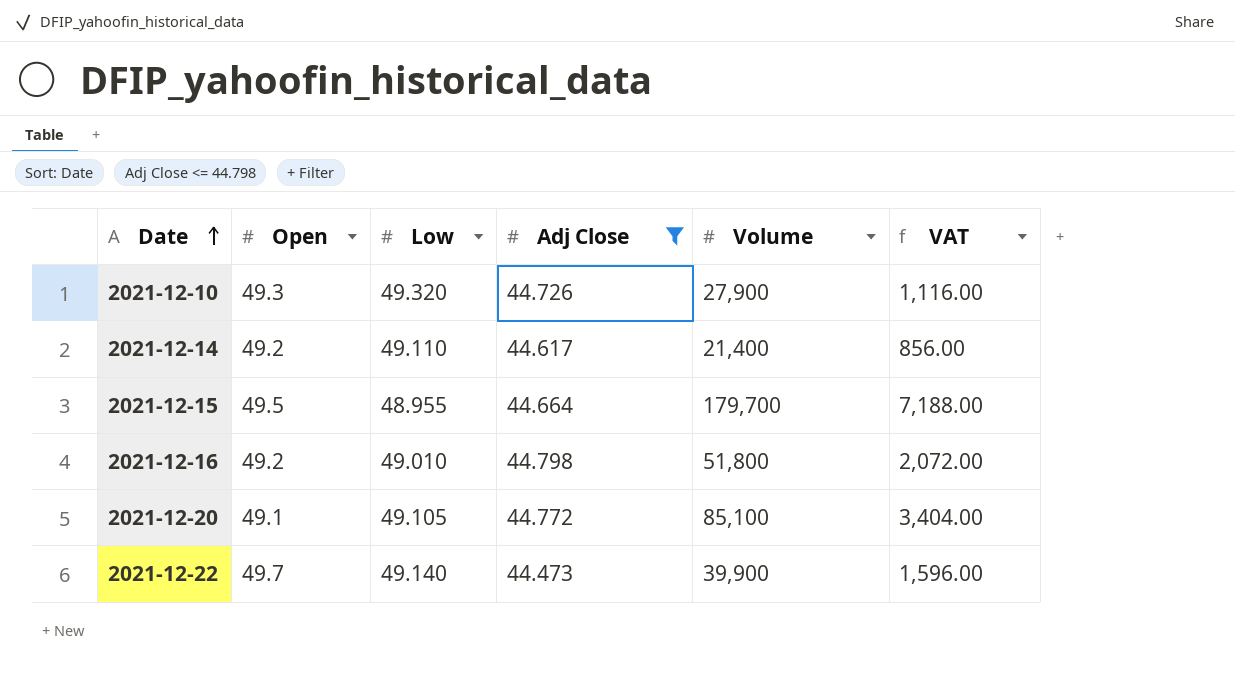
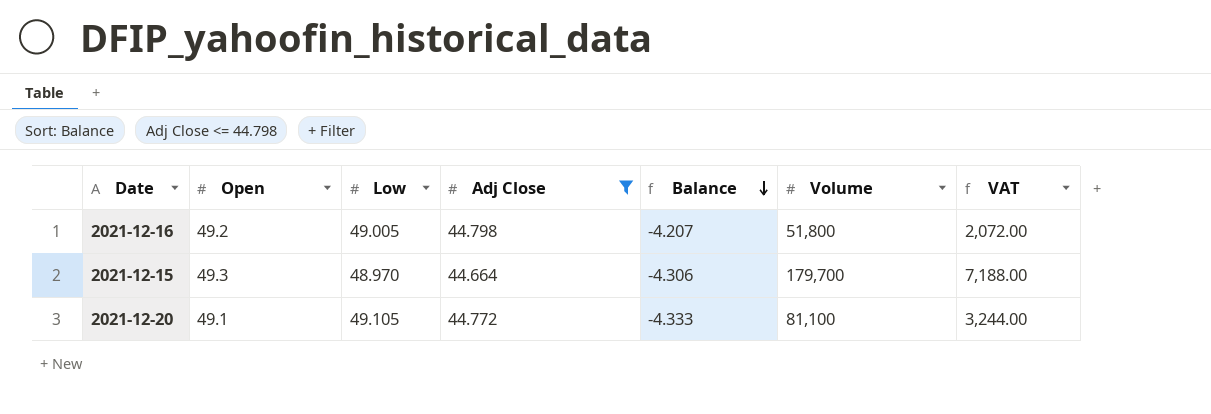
row order: Date ascending -> Balance descending
column Balance | formula: none -> [Adj Close] - [Low]
row 2021-12-10: 49.3 | 49.320 | 44.726 | 27,900 | 1,116.00 -> none
row 2021-12-14: 49.2 | 49.110 | 44.617 | 21,400 | 856.00 -> none
row 2021-12-22: 49.7 | 49.140 | 44.473 | 39,900 | 1,596.00 -> none
2021-12-16 | Low: 49.010 -> 49.005
2021-12-15 | Open: 49.5 -> 49.3
2021-12-15 | Low: 48.955 -> 48.970
2021-12-20 | Volume: 85,100 -> 81,100
2021-12-20 | VAT: 3,404.00 -> 3,244.00

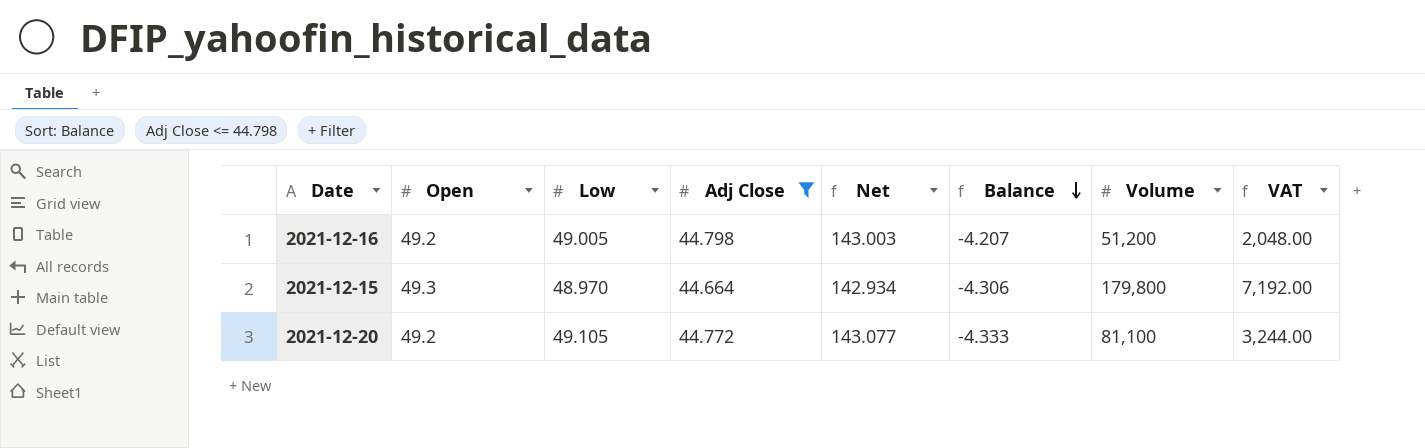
column Net | formula: none -> [Open] + [Low] + [Adj Close]
2021-12-16 | Volume: 51,800 -> 51,200
2021-12-16 | VAT: 2,072.00 -> 2,048.00
2021-12-15 | Volume: 179,700 -> 179,800
2021-12-15 | VAT: 7,188.00 -> 7,192.00
2021-12-20 | Open: 49.1 -> 49.2

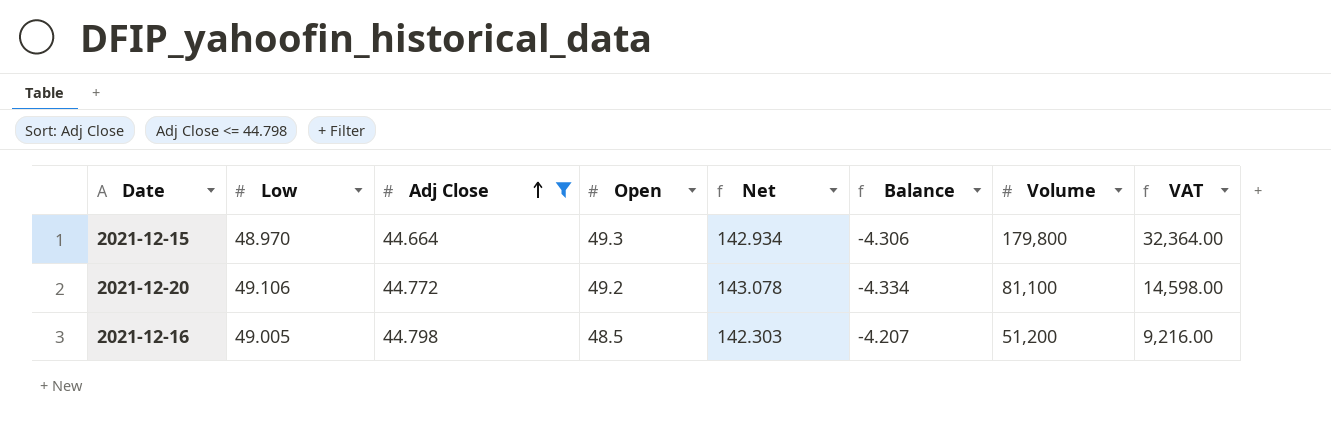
row order: Balance descending -> Adj Close ascending
column Open | position: 2 -> 4
column VAT | formula: [Volume] * 0.04 -> [Volume] * 0.18
2021-12-20 | Low: 49.105 -> 49.106
2021-12-20 | Net: 143.077 -> 143.078
2021-12-20 | Balance: -4.333 -> -4.334
2021-12-16 | Open: 49.2 -> 48.5
2021-12-16 | Net: 143.003 -> 142.303

